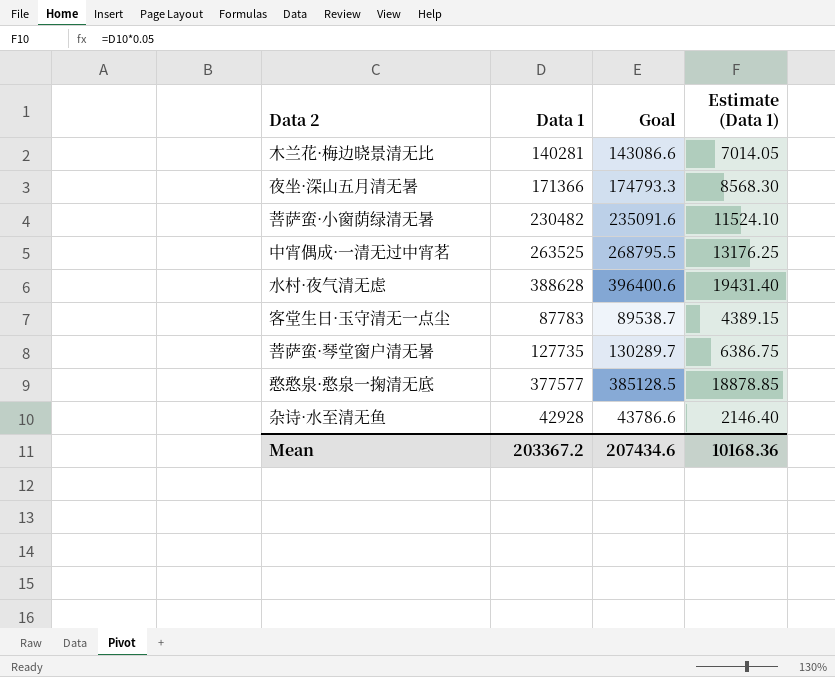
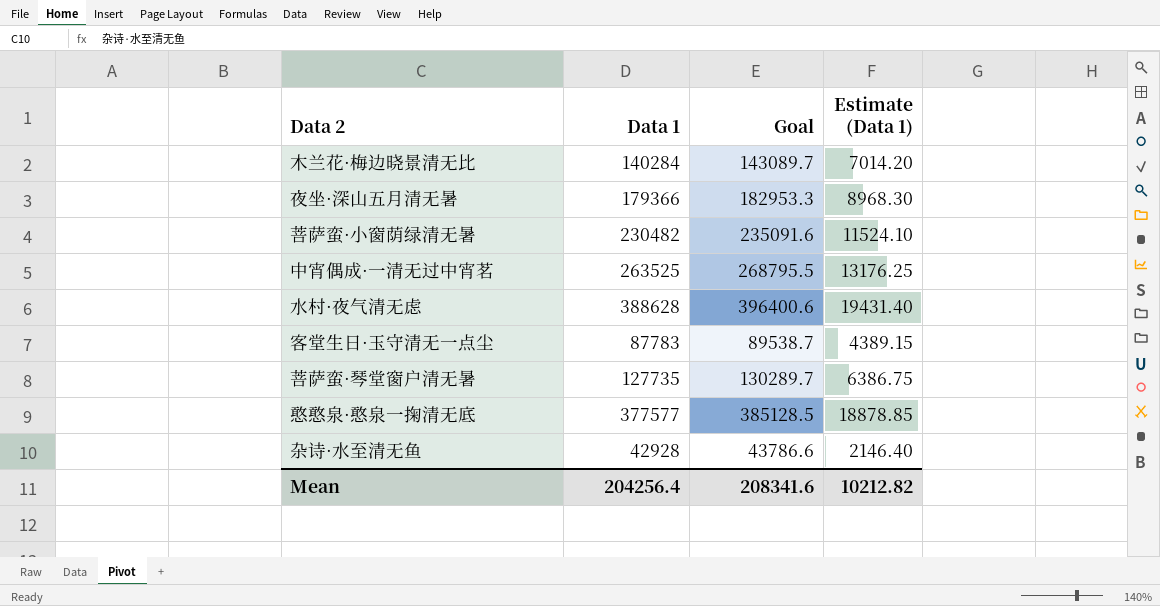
木兰花·梅边晓景清无比 | Data 1: 140281 -> 140284
木兰花·梅边晓景清无比 | Goal: 143086.6 -> 143089.7
木兰花·梅边晓景清无比 | Estimate (Data 1): 7014.05 -> 7014.20
夜坐·深山五月清无暑 | Data 1: 171366 -> 179366
夜坐·深山五月清无暑 | Goal: 174793.3 -> 182953.3
夜坐·深山五月清无暑 | Estimate (Data 1): 8568.30 -> 8968.30
Mean | Data 1: 203367.2 -> 204256.4
Mean | Goal: 207434.6 -> 208341.6
Mean | Estimate (Data 1): 10168.36 -> 10212.82

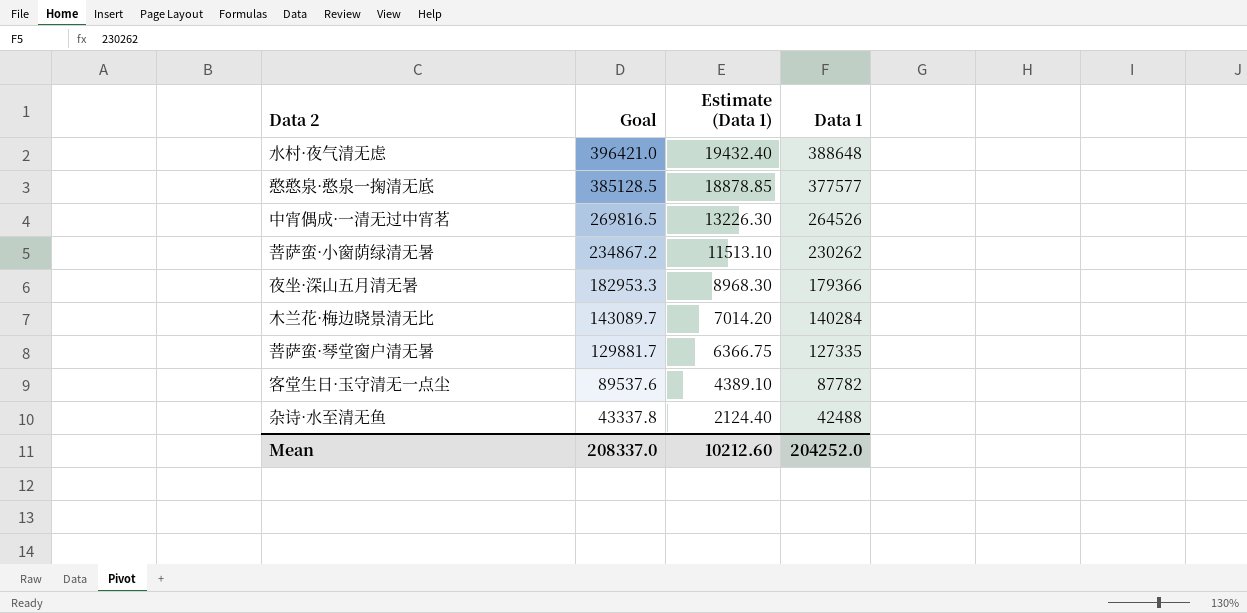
row order: none -> Goal descending
column Data 1 | position: 2 -> 4
水村·夜气清无虑 | Goal: 396400.6 -> 396421.0
水村·夜气清无虑 | Estimate (Data 1): 19431.40 -> 19432.40
水村·夜气清无虑 | Data 1: 388628 -> 388648
中宵偶成·一清无过中宵茗 | Goal: 268795.5 -> 269816.5
中宵偶成·一清无过中宵茗 | Estimate (Data 1): 13176.25 -> 13226.30
中宵偶成·一清无过中宵茗 | Data 1: 263525 -> 264526
菩萨蛮·小窗荫绿清无暑 | Goal: 235091.6 -> 234867.2
菩萨蛮·小窗荫绿清无暑 | Estimate (Data 1): 11524.10 -> 11513.10
菩萨蛮·小窗荫绿清无暑 | Data 1: 230482 -> 230262
菩萨蛮·琴堂窗户清无暑 | Goal: 130289.7 -> 129881.7
菩萨蛮·琴堂窗户清无暑 | Estimate (Data 1): 6386.75 -> 6366.75
菩萨蛮·琴堂窗户清无暑 | Data 1: 127735 -> 127335
客堂生日·玉守清无一点尘 | Goal: 89538.7 -> 89537.6
客堂生日·玉守清无一点尘 | Estimate (Data 1): 4389.15 -> 4389.10
客堂生日·玉守清无一点尘 | Data 1: 87783 -> 87782
杂诗·水至清无鱼 | Goal: 43786.6 -> 43337.8
杂诗·水至清无鱼 | Estimate (Data 1): 2146.40 -> 2124.40
杂诗·水至清无鱼 | Data 1: 42928 -> 42488
Mean | Goal: 208341.6 -> 208337.0
Mean | Estimate (Data 1): 10212.82 -> 10212.60
Mean | Data 1: 204256.4 -> 204252.0

